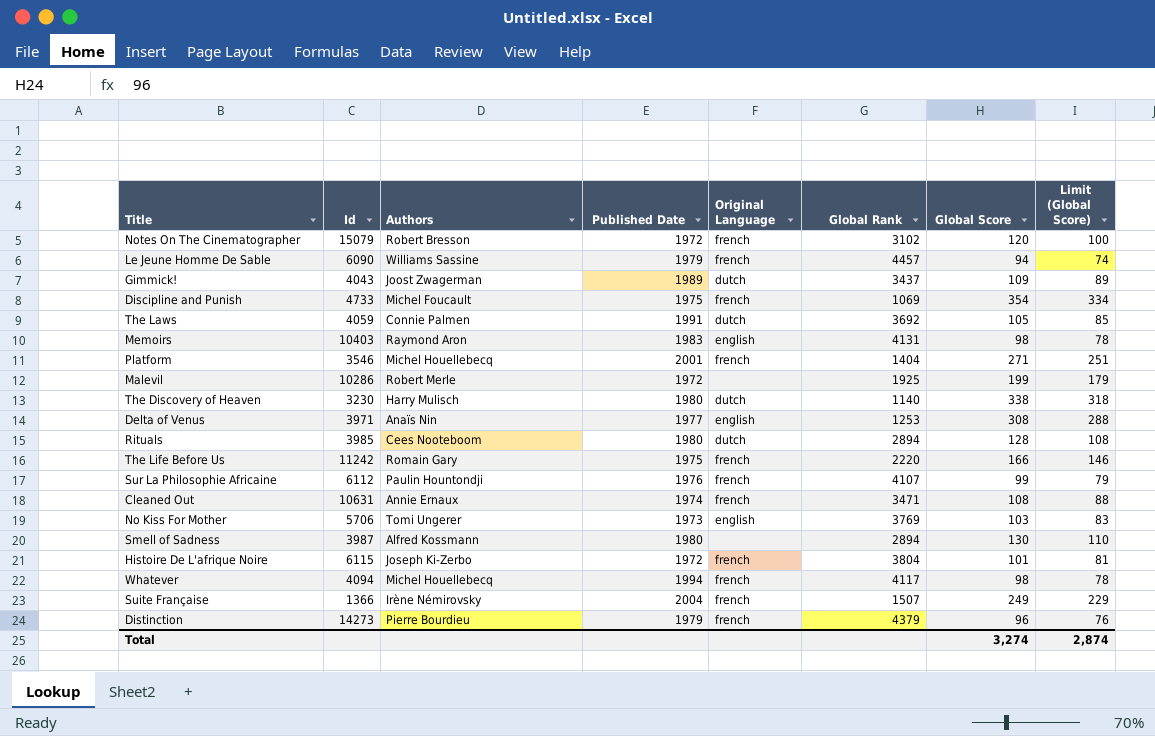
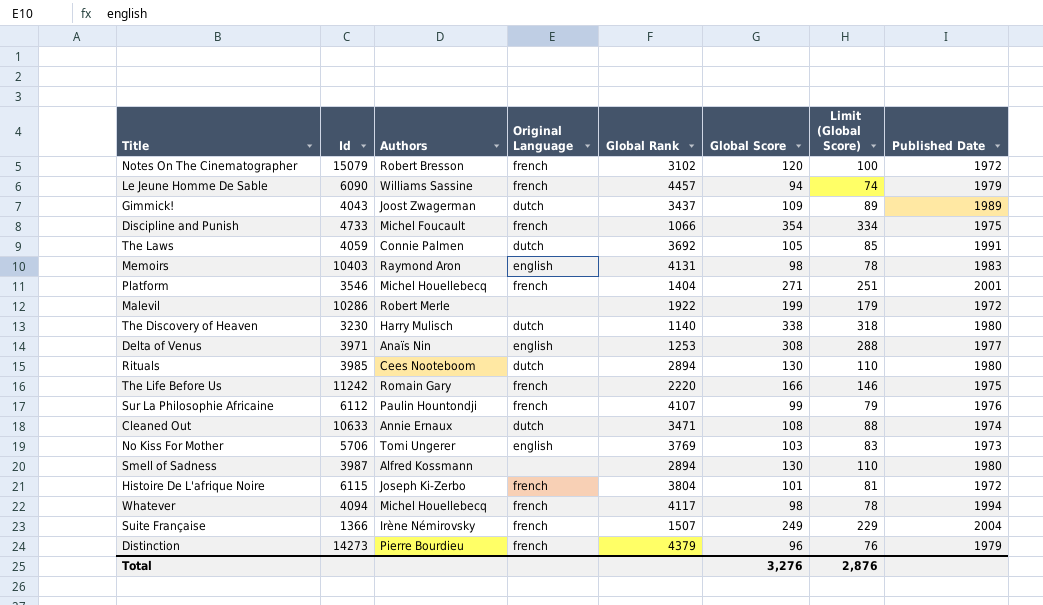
column Published Date | position: 4 -> 8
Discipline and Punish | Global Rank: 1069 -> 1066
Malevil | Global Rank: 1925 -> 1922
Rituals | Global Score: 128 -> 130
Rituals | Limit (Global Score): 108 -> 110
Cleaned Out | Id: 10631 -> 10633
Cleaned Out | Original Language: french -> dutch
Total | Global Score: 3,274 -> 3,276
Total | Limit (Global Score): 2,874 -> 2,876

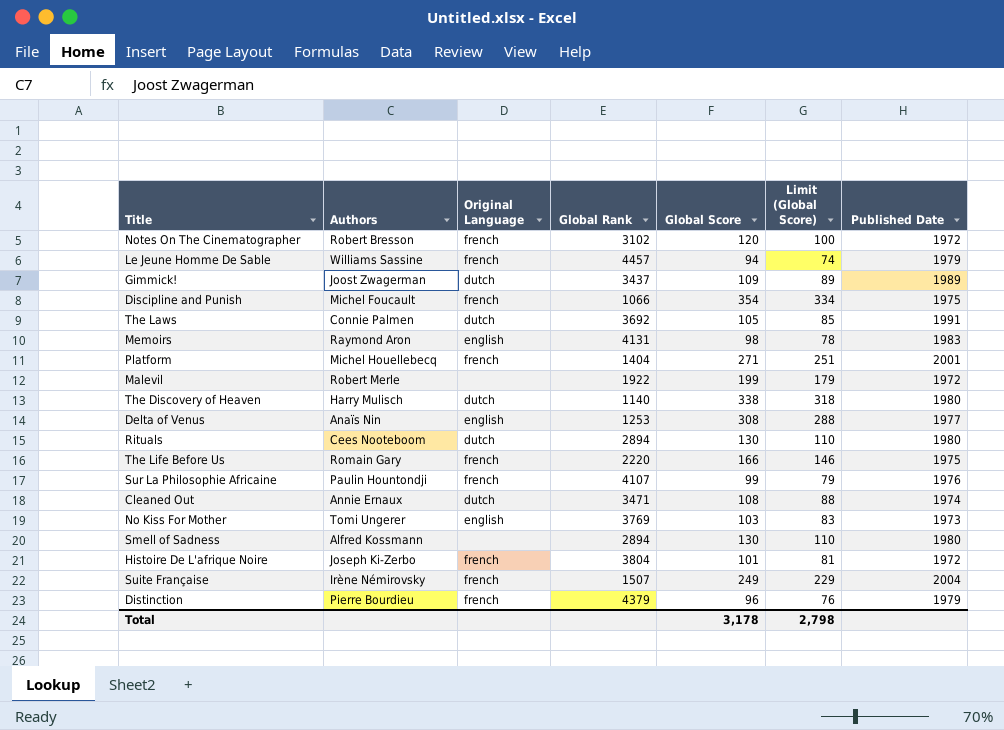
column Id | position: 2 -> none
row Whatever: 4094 | Michel Houellebecq | french | 4117 | 98 | 78 | 1994 -> none
Total | Global Score: 3,276 -> 3,178
Total | Limit (Global Score): 2,876 -> 2,798

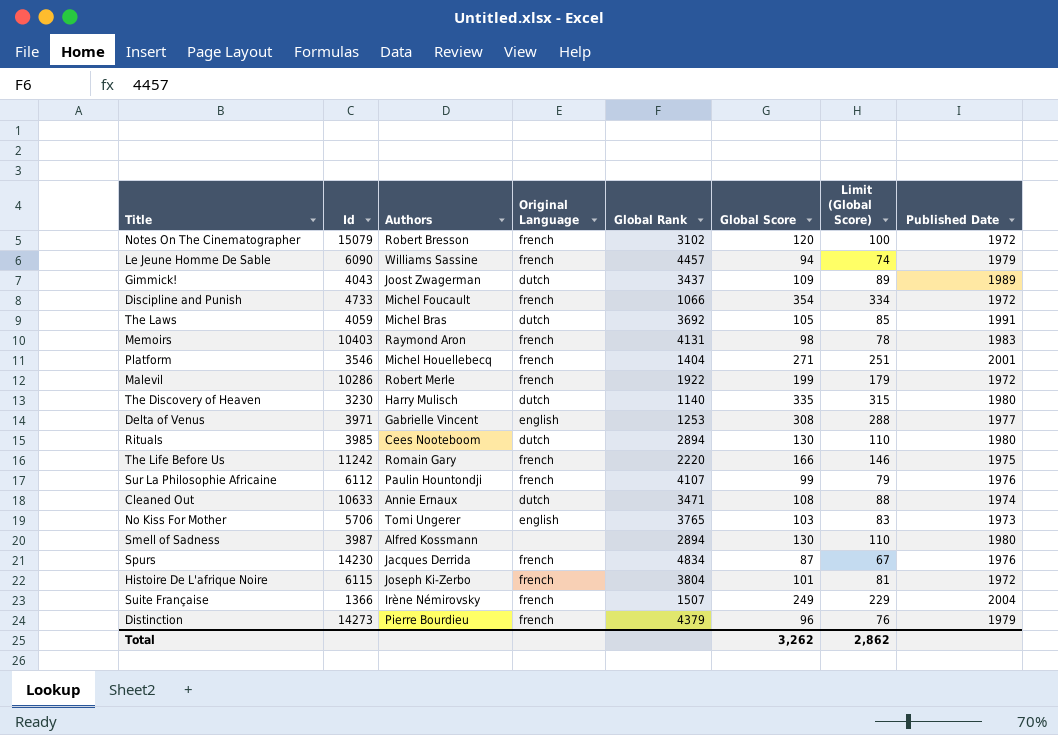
column Id | position: none -> 2
Discipline and Punish | Published Date: 1975 -> 1972
The Laws | Authors: Connie Palmen -> Michel Bras
Memoirs | Original Language: english -> french
Malevil | Original Language: none -> french
The Discovery of Heaven | Global Score: 338 -> 335
The Discovery of Heaven | Limit (Global Score): 318 -> 315
Delta of Venus | Authors: Anaïs Nin -> Gabrielle Vincent
No Kiss For Mother | Global Rank: 3769 -> 3765
row Spurs: none -> 14230 | Jacques Derrida | french | 4834 | 87 | 67 | 1976
Total | Global Score: 3,178 -> 3,262
Total | Limit (Global Score): 2,798 -> 2,862

